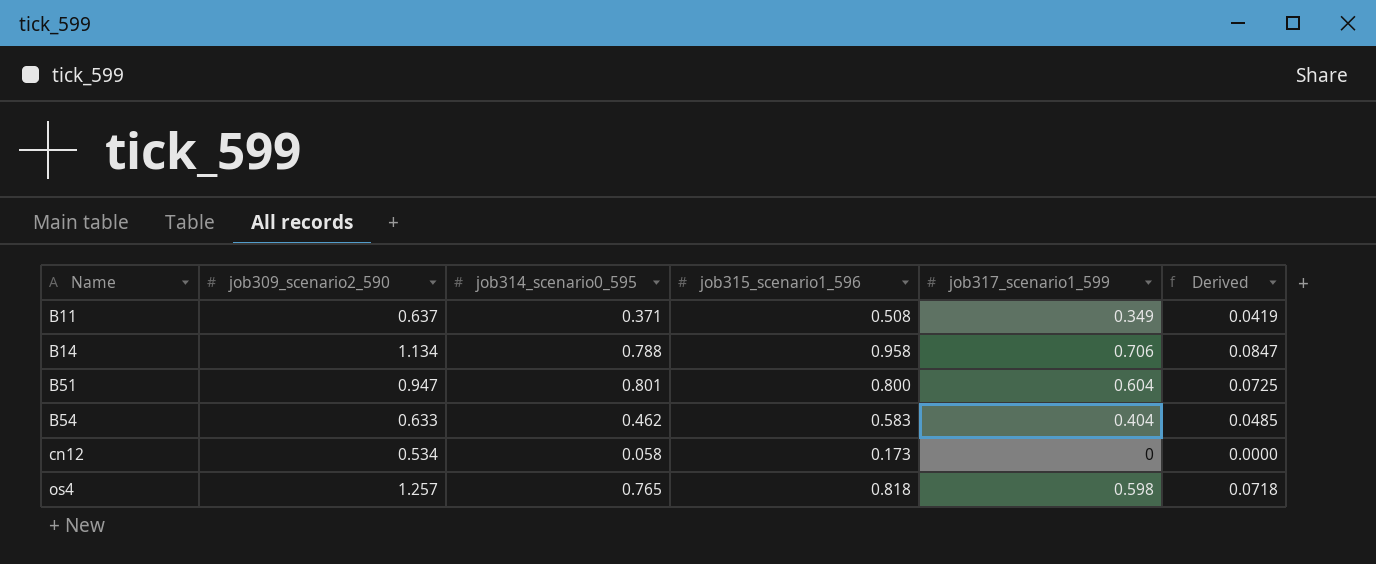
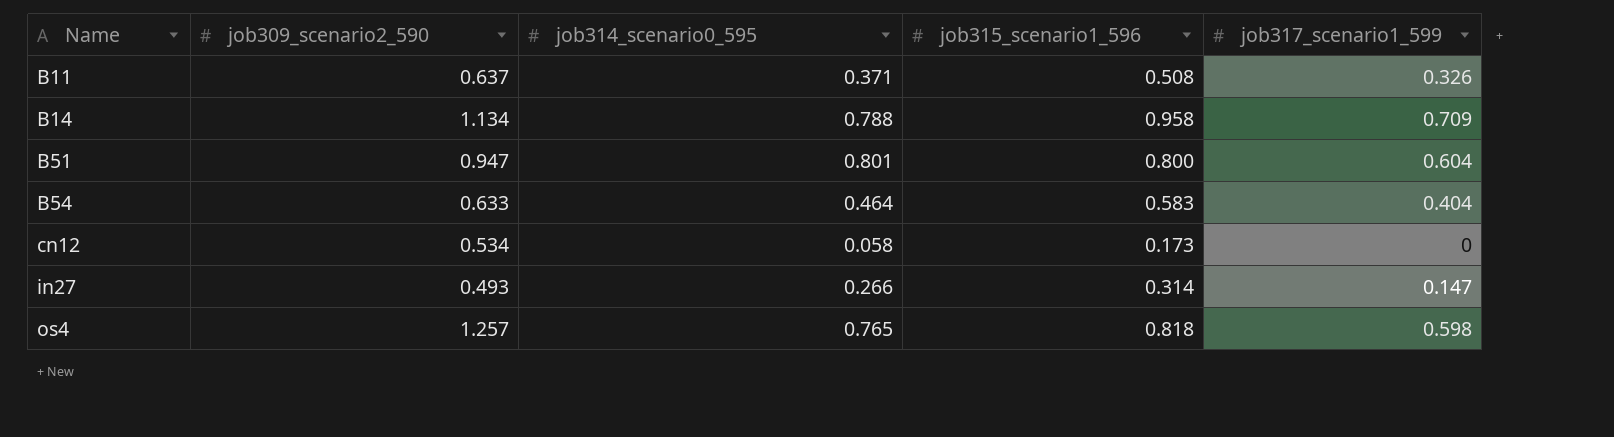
column Derived | formula: [job317_scenario1_599] * 0.12 -> none
B11 | job317_scenario1_599: 0.349 -> 0.326
B14 | job317_scenario1_599: 0.706 -> 0.709
B54 | job314_scenario0_595: 0.462 -> 0.464
row in27: none -> 0.493 | 0.266 | 0.314 | 0.147

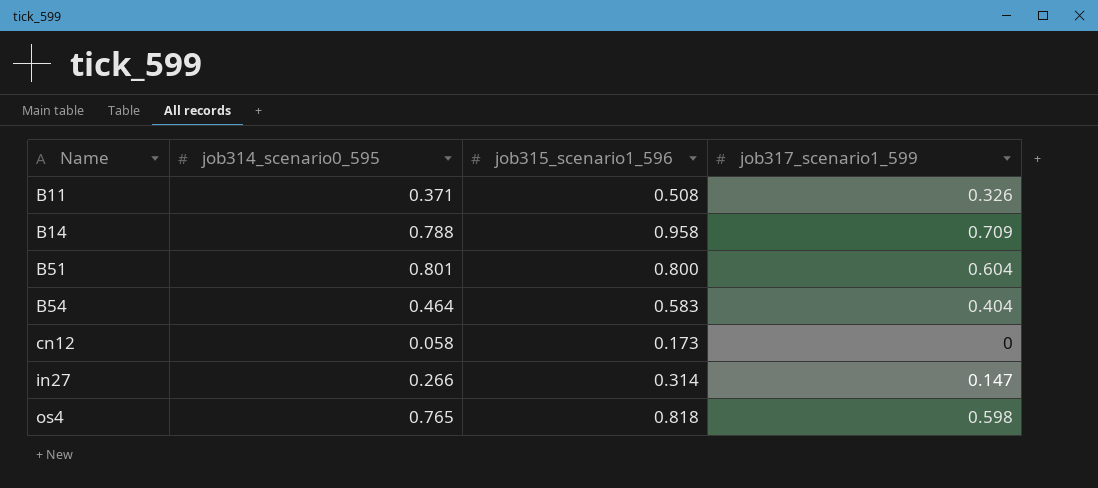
column job309_scenario2_590 | position: 2 -> none

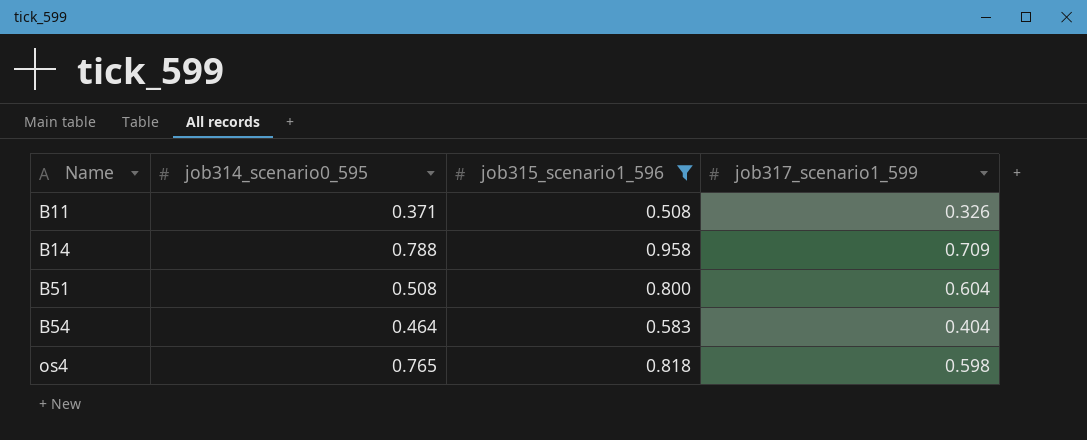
filter: none -> job315_scenario1_596 >= 0.508
B51 | job314_scenario0_595: 0.801 -> 0.508

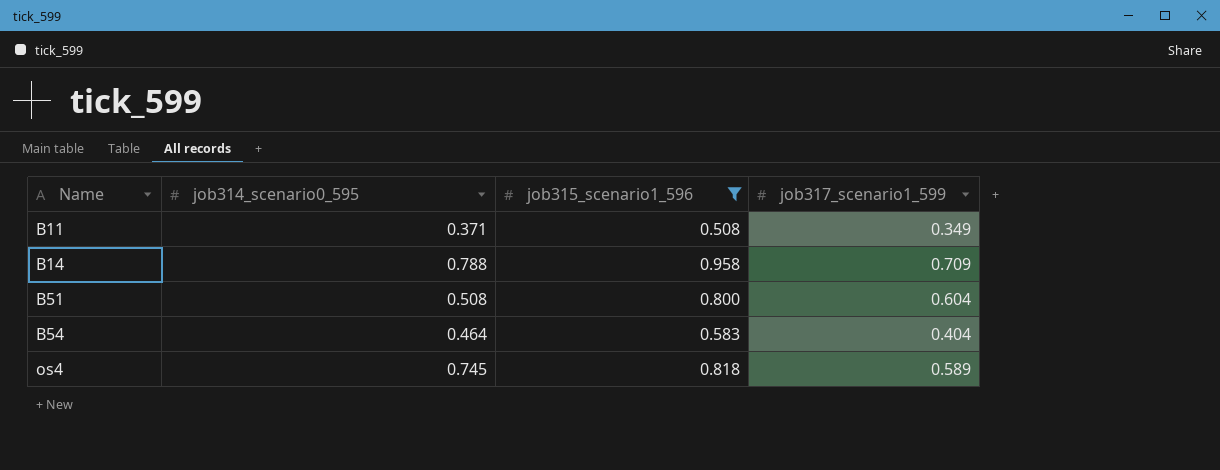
B11 | job317_scenario1_599: 0.326 -> 0.349
os4 | job314_scenario0_595: 0.765 -> 0.745
os4 | job317_scenario1_599: 0.598 -> 0.589

